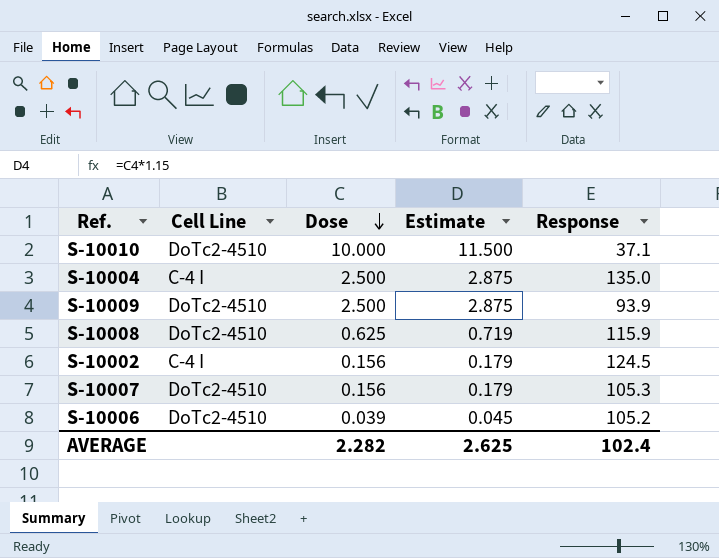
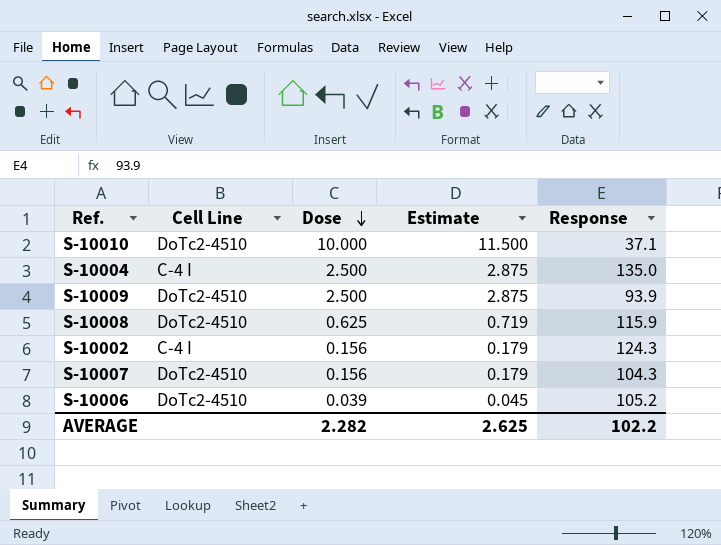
S-10002 | Response: 124.5 -> 124.3
S-10007 | Response: 105.3 -> 104.3
AVERAGE | Response: 102.4 -> 102.2

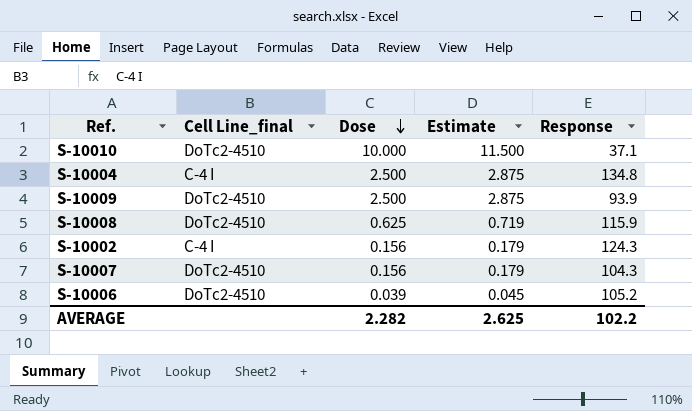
column name: Cell Line -> Cell Line_final
S-10004 | Response: 135.0 -> 134.8

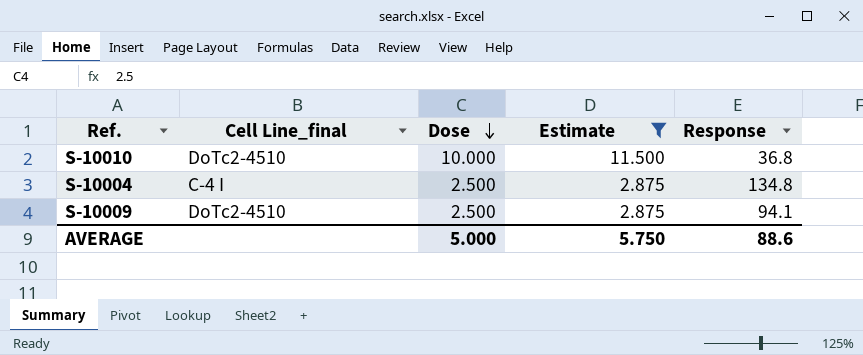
filter: none -> Estimate >= 2.875
S-10010 | Response: 37.1 -> 36.8
S-10009 | Response: 93.9 -> 94.1
AVERAGE | Dose: 2.282 -> 5.000
AVERAGE | Estimate: 2.625 -> 5.750
AVERAGE | Response: 102.2 -> 88.6

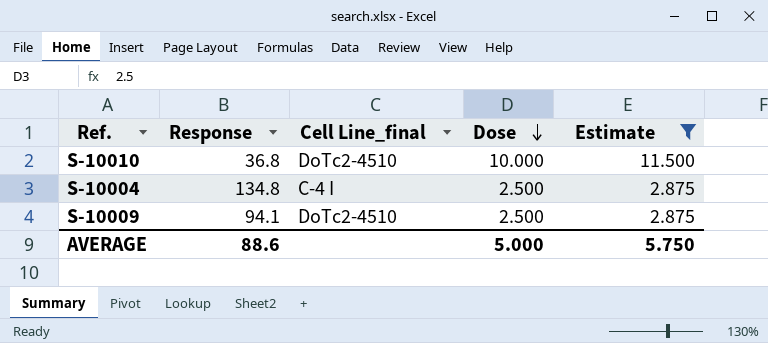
column Response | position: 5 -> 2

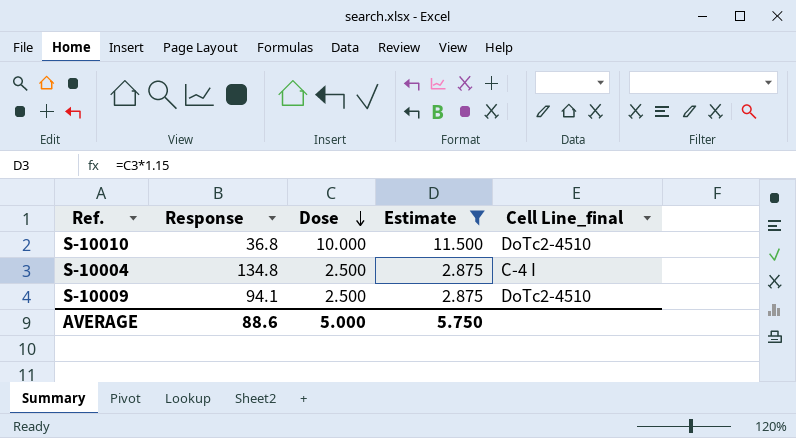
column Cell Line_final | position: 3 -> 5

